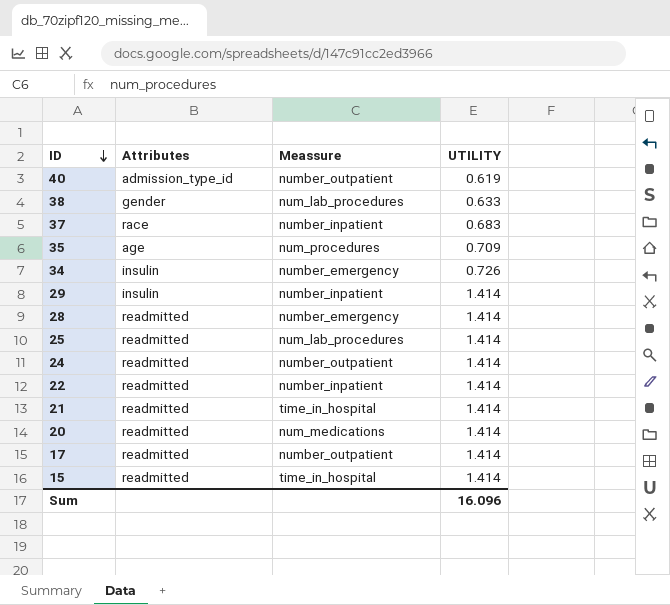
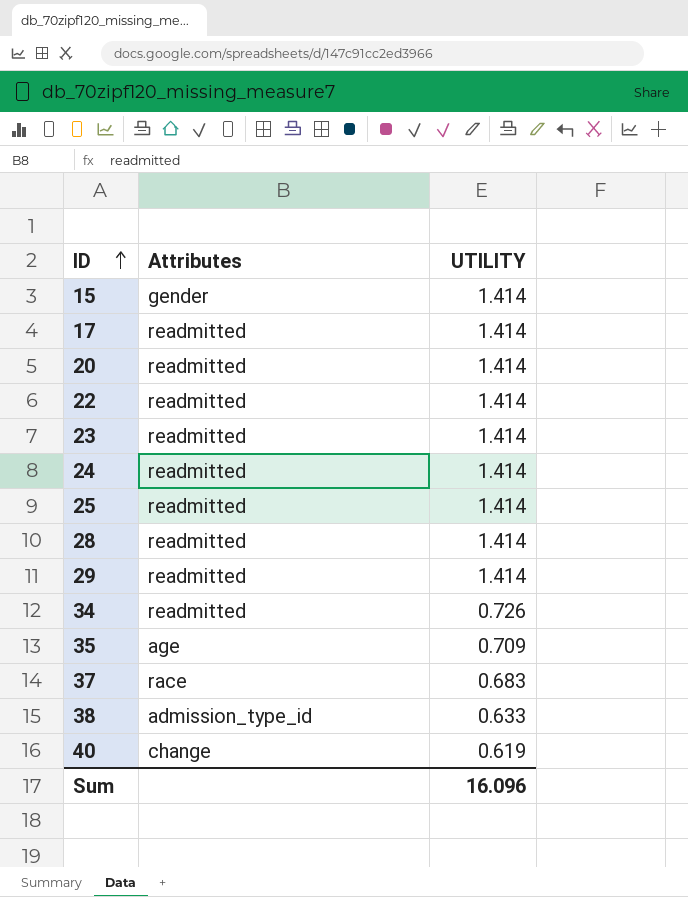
row order: ID descending -> ID ascending
column Meassure | position: 3 -> none
row 21: readmitted | time_in_hospital | 1.414 -> none
15 | Attributes: readmitted -> gender
row 23: none -> readmitted | 1.414
29 | Attributes: insulin -> readmitted
34 | Attributes: insulin -> readmitted
38 | Attributes: gender -> admission_type_id
40 | Attributes: admission_type_id -> change

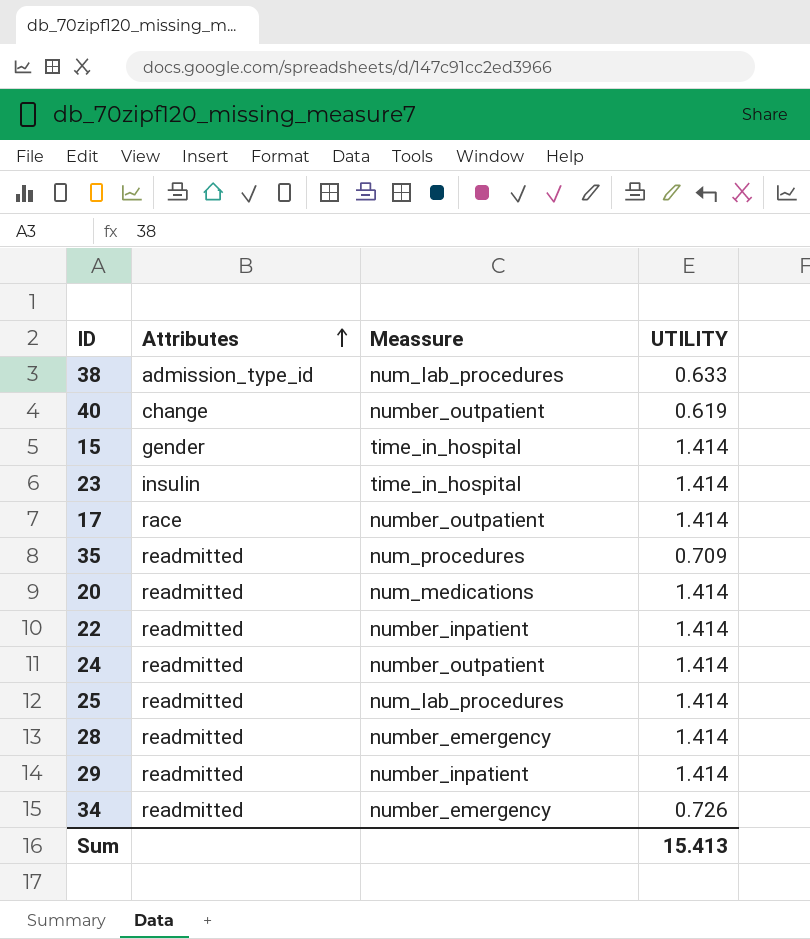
row order: ID ascending -> Attributes ascending
column Meassure | position: none -> 3
row 37: race | 0.683 -> none
23 | Attributes: readmitted -> insulin
17 | Attributes: readmitted -> race
35 | Attributes: age -> readmitted
Sum | UTILITY: 16.096 -> 15.413

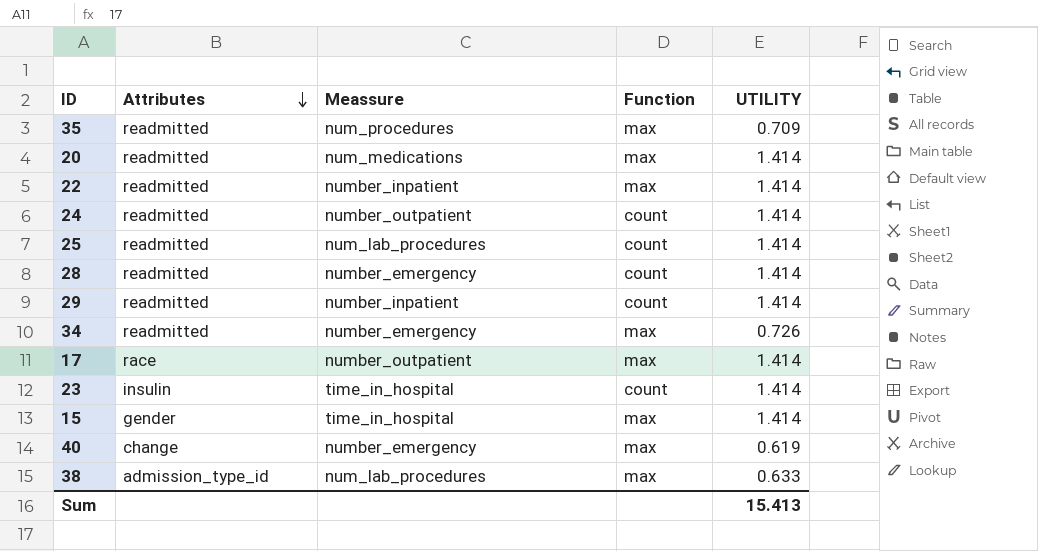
row order: Attributes ascending -> Attributes descending
column Function | position: none -> 4
40 | Meassure: number_outpatient -> number_emergency

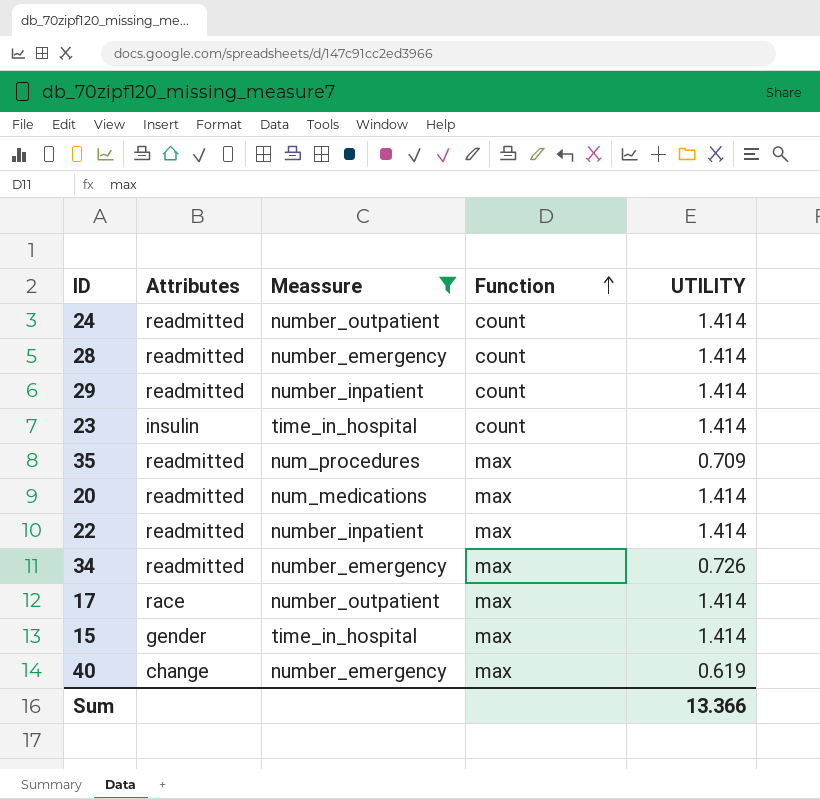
filter: none -> Meassure != num_lab_procedures
row order: Attributes descending -> Function ascending
Sum | UTILITY: 15.413 -> 13.366

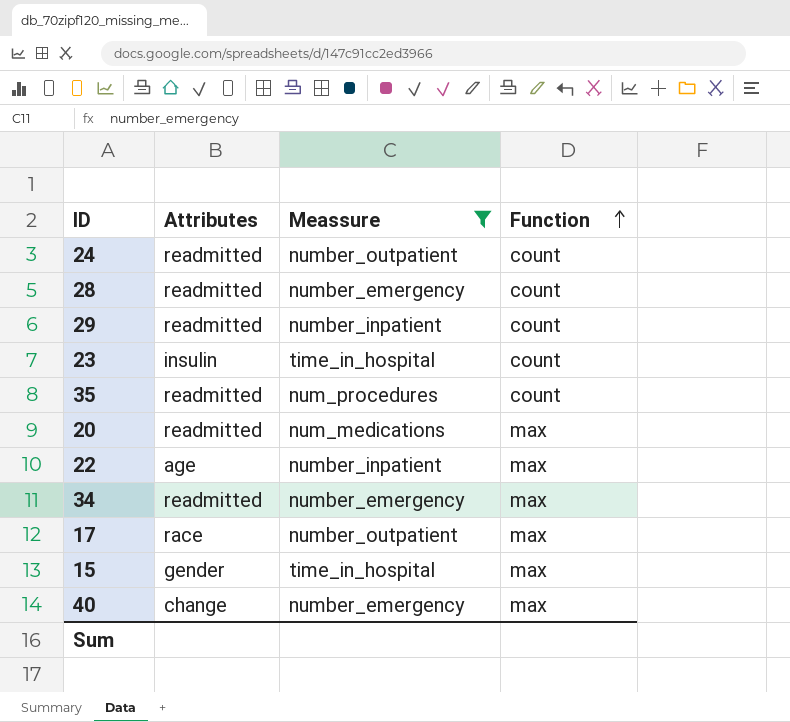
column UTILITY | position: 5 -> none
35 | Function: max -> count
22 | Attributes: readmitted -> age

